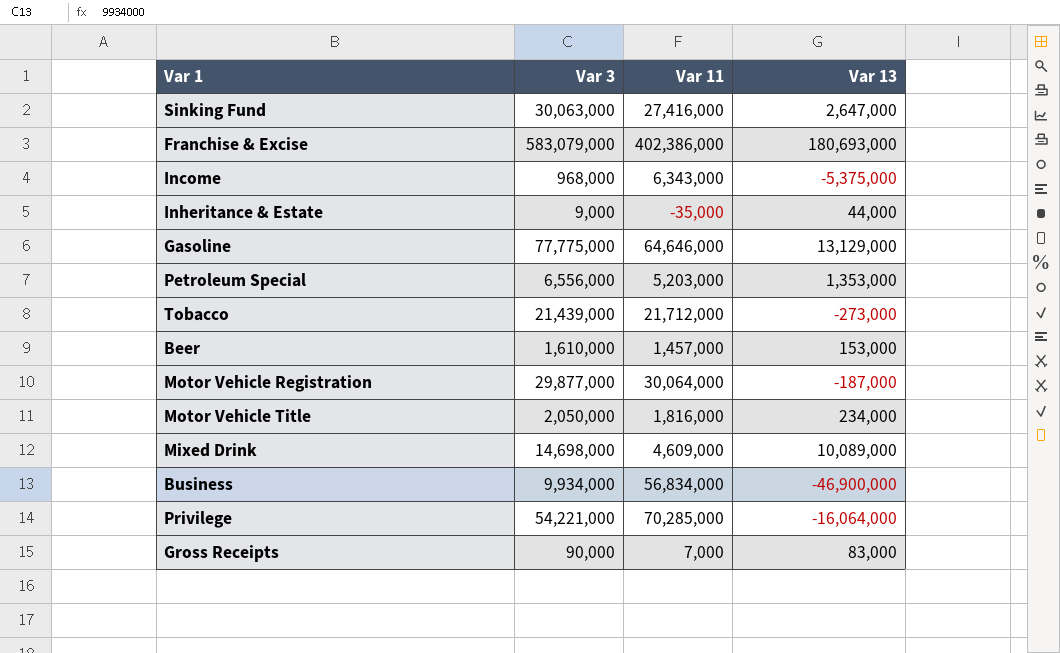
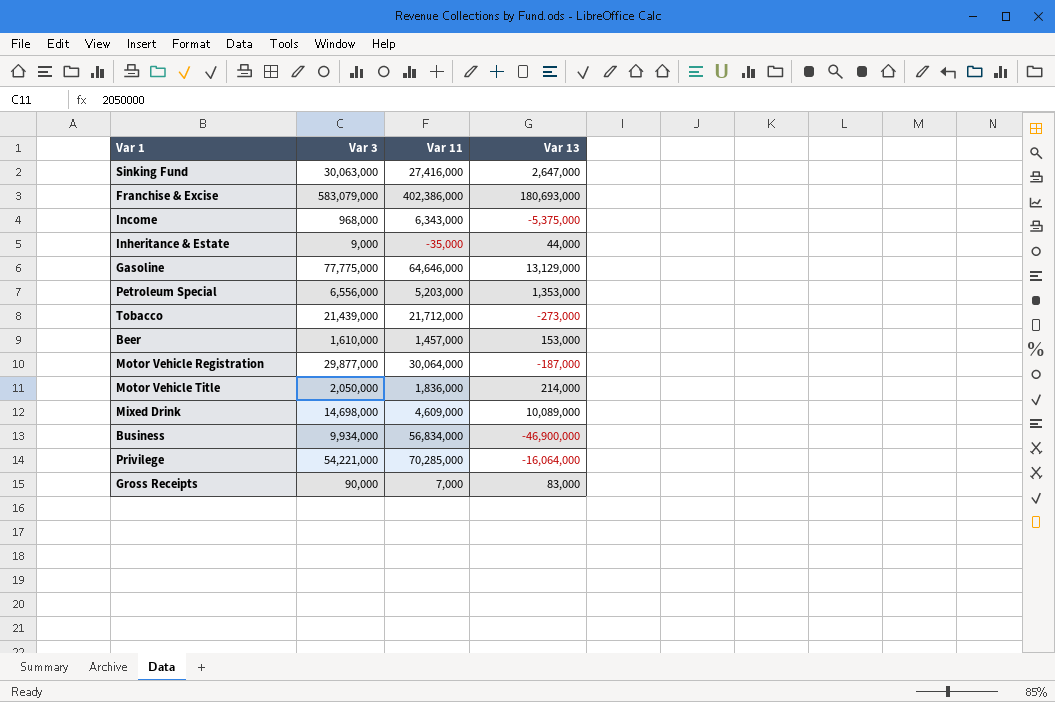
Motor Vehicle Title | Var 11: 1,816,000 -> 1,836,000
Motor Vehicle Title | Var 13: 234,000 -> 214,000

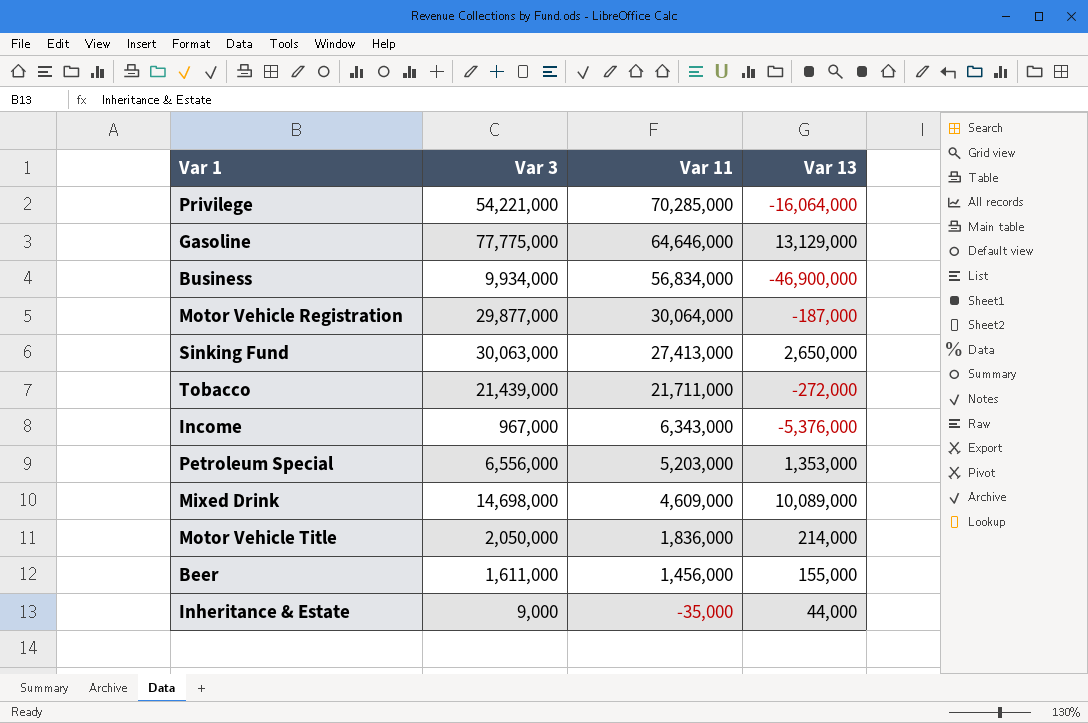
row order: none -> Var 11 descending
row Franchise & Excise: 583,079,000 | 402,386,000 | 180,693,000 -> none
row Gross Receipts: 90,000 | 7,000 | 83,000 -> none
Sinking Fund | Var 11: 27,416,000 -> 27,413,000
Sinking Fund | Var 13: 2,647,000 -> 2,650,000
Tobacco | Var 11: 21,712,000 -> 21,711,000
Tobacco | Var 13: -273,000 -> -272,000
Income | Var 3: 968,000 -> 967,000
Income | Var 13: -5,375,000 -> -5,376,000
Beer | Var 3: 1,610,000 -> 1,611,000
Beer | Var 11: 1,457,000 -> 1,456,000
Beer | Var 13: 153,000 -> 155,000

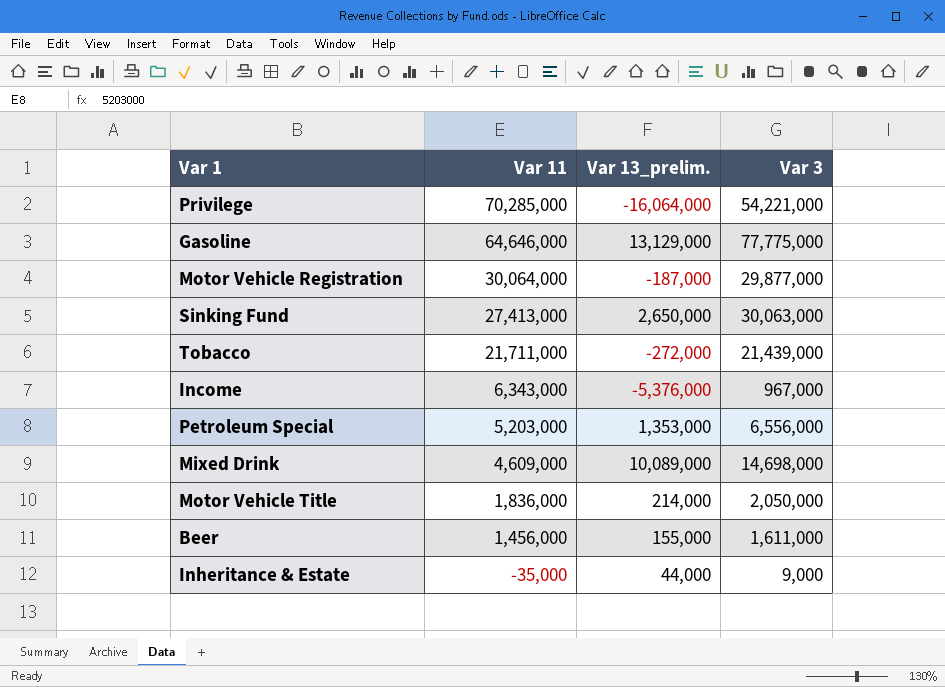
column name: Var 13 -> Var 13_prelim.
column Var 3 | position: 2 -> 4
row Business: 9,934,000 | 56,834,000 | -46,900,000 -> none

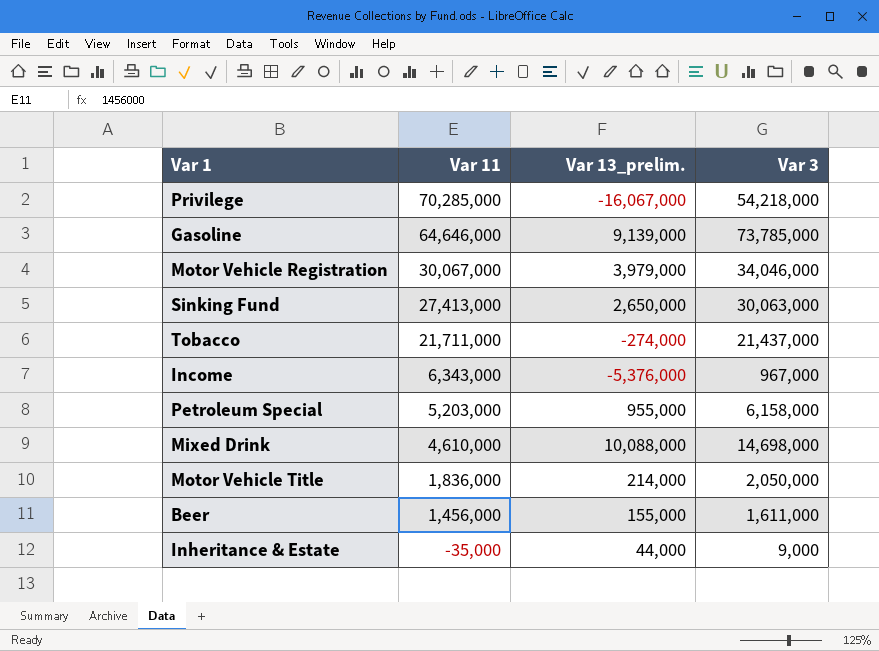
Privilege | Var 13_prelim.: -16,064,000 -> -16,067,000
Privilege | Var 3: 54,221,000 -> 54,218,000
Gasoline | Var 13_prelim.: 13,129,000 -> 9,139,000
Gasoline | Var 3: 77,775,000 -> 73,785,000
Motor Vehicle Registration | Var 11: 30,064,000 -> 30,067,000
Motor Vehicle Registration | Var 13_prelim.: -187,000 -> 3,979,000
Motor Vehicle Registration | Var 3: 29,877,000 -> 34,046,000
Tobacco | Var 13_prelim.: -272,000 -> -274,000
Tobacco | Var 3: 21,439,000 -> 21,437,000
Petroleum Special | Var 13_prelim.: 1,353,000 -> 955,000
Petroleum Special | Var 3: 6,556,000 -> 6,158,000
Mixed Drink | Var 11: 4,609,000 -> 4,610,000
Mixed Drink | Var 13_prelim.: 10,089,000 -> 10,088,000

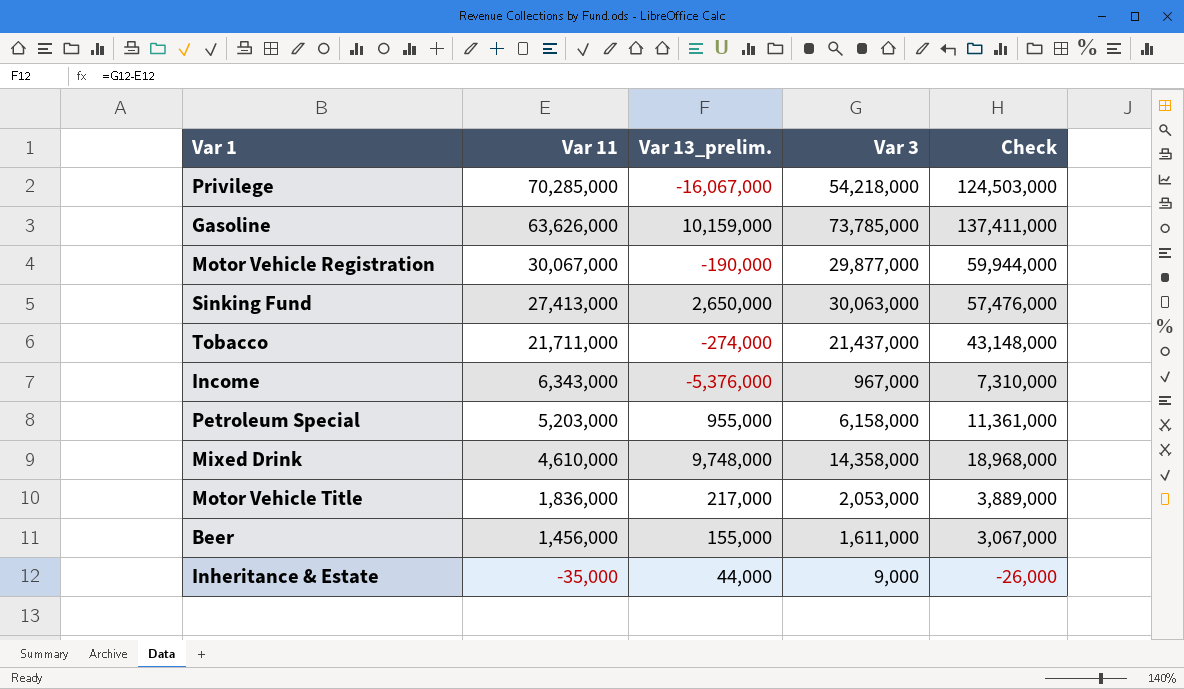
column Check | formula: none -> [Var 11] + [Var 3]
Gasoline | Var 11: 64,646,000 -> 63,626,000
Gasoline | Var 13_prelim.: 9,139,000 -> 10,159,000
Motor Vehicle Registration | Var 13_prelim.: 3,979,000 -> -190,000
Motor Vehicle Registration | Var 3: 34,046,000 -> 29,877,000
Mixed Drink | Var 13_prelim.: 10,088,000 -> 9,748,000
Mixed Drink | Var 3: 14,698,000 -> 14,358,000
Motor Vehicle Title | Var 13_prelim.: 214,000 -> 217,000
Motor Vehicle Title | Var 3: 2,050,000 -> 2,053,000

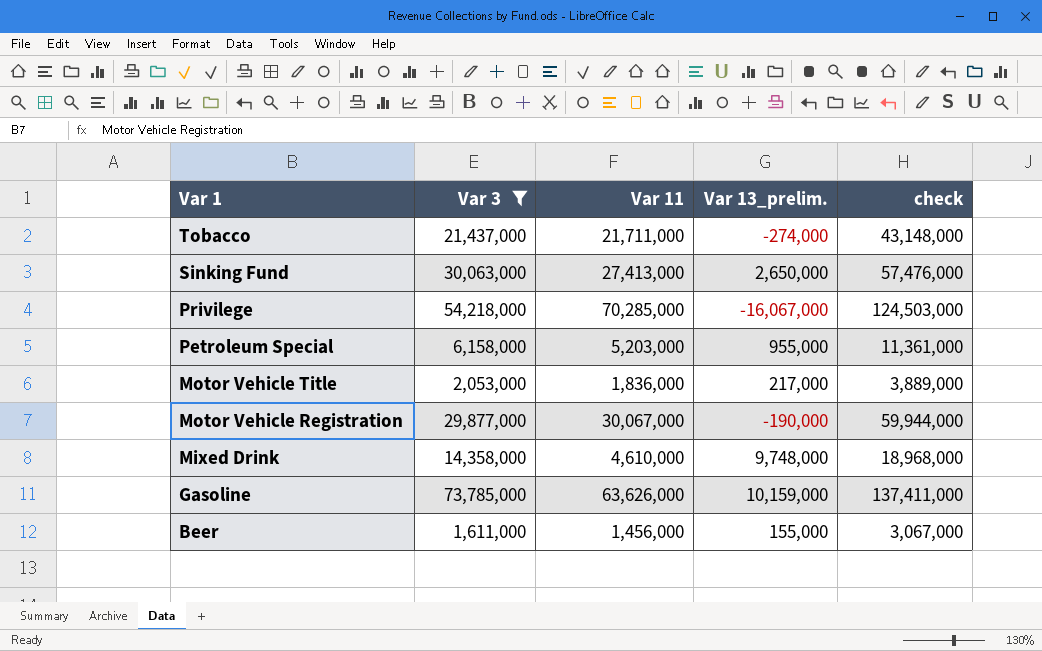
filter: none -> Var 3 >= 1,611,000
row order: Var 11 descending -> Var 1 descending
column Var 3 | position: 4 -> 2
column name: Check -> check

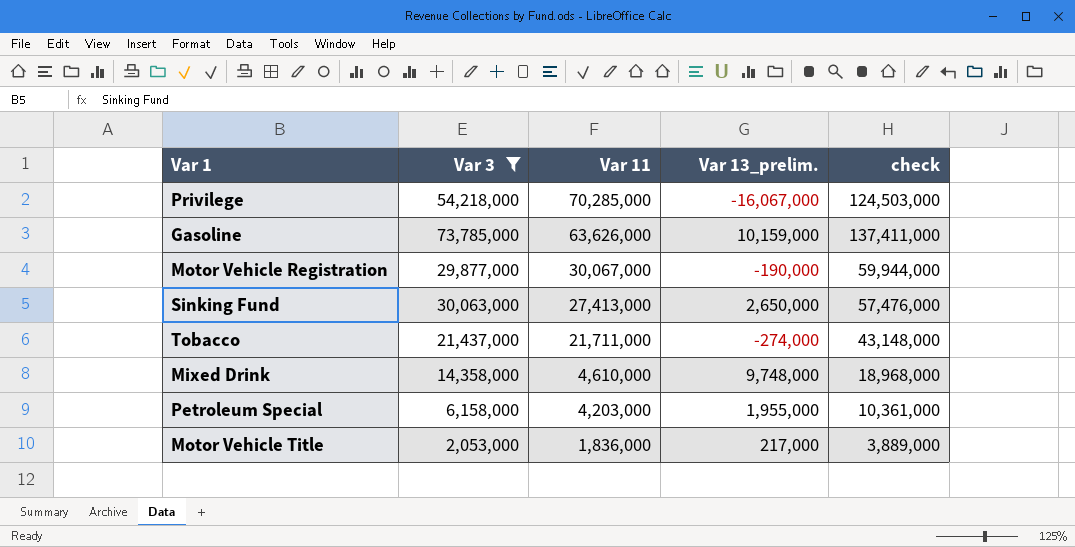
row order: Var 1 descending -> Var 11 descending
row Beer: 1,611,000 | 1,456,000 | 155,000 | 3,067,000 -> none
Petroleum Special | Var 11: 5,203,000 -> 4,203,000
Petroleum Special | Var 13_prelim.: 955,000 -> 1,955,000
Petroleum Special | check: 11,361,000 -> 10,361,000

